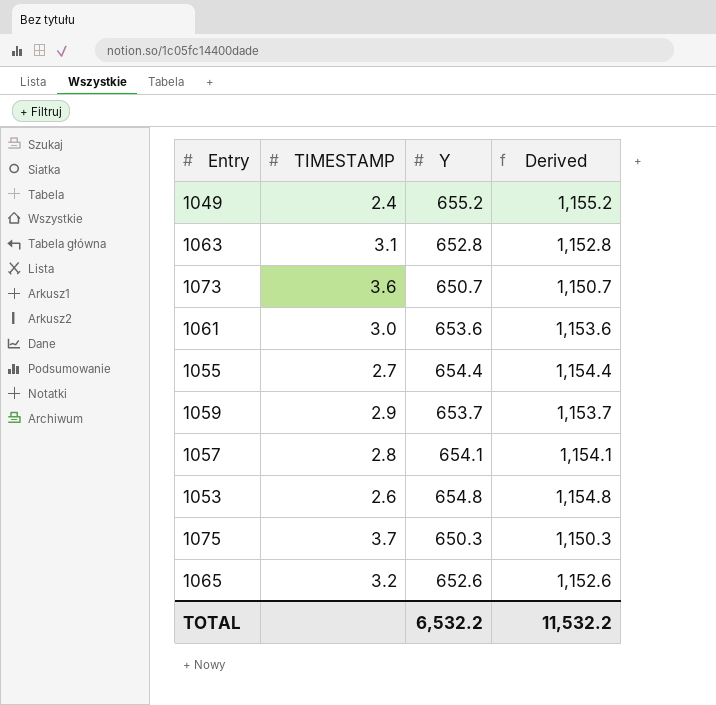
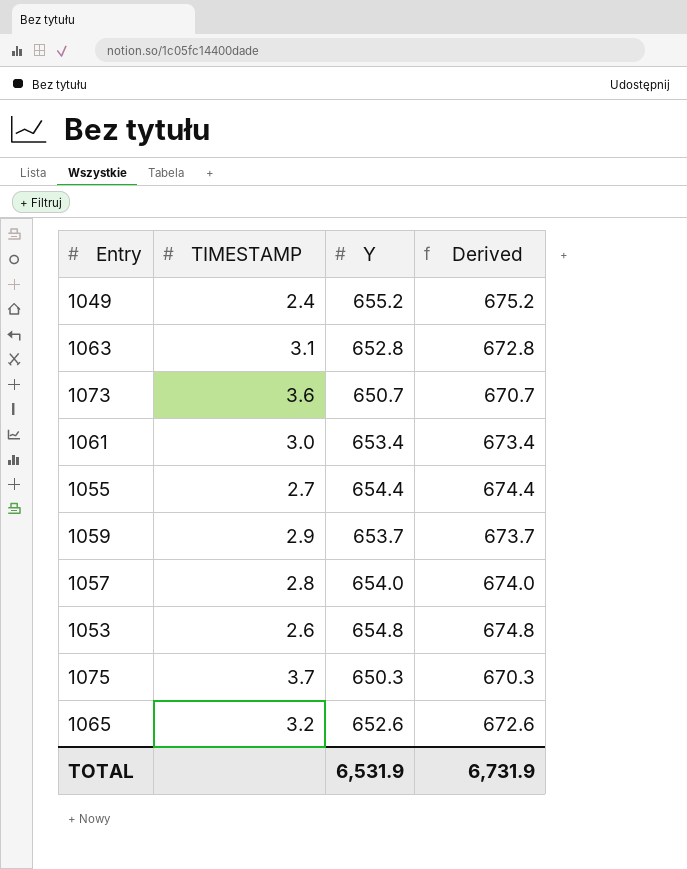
column Derived | formula: [Y] + 500 -> [Y] + 20
1061 | Y: 653.6 -> 653.4
1057 | Y: 654.1 -> 654.0
TOTAL | Y: 6,532.2 -> 6,531.9
TOTAL | Derived: 11,532.2 -> 6,731.9

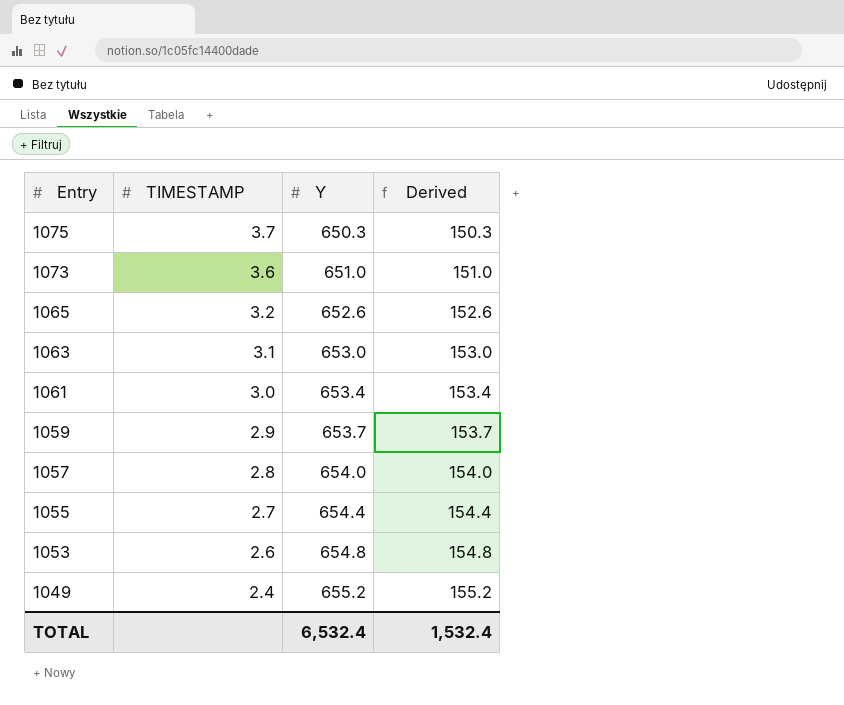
row order: none -> Entry descending
column Derived | formula: [Y] + 20 -> [Y] - 500
1073 | Y: 650.7 -> 651.0
1063 | Y: 652.8 -> 653.0
TOTAL | Y: 6,531.9 -> 6,532.4
TOTAL | Derived: 6,731.9 -> 1,532.4

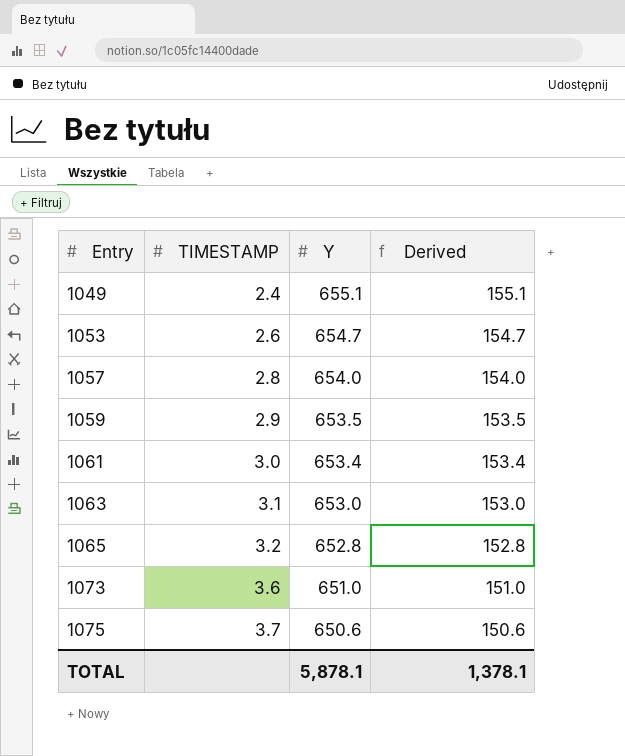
row order: Entry descending -> Entry ascending
row 1055: 2.7 | 654.4 | 154.4 -> none
1049 | Y: 655.2 -> 655.1
1049 | Derived: 155.2 -> 155.1
1053 | Y: 654.8 -> 654.7
1053 | Derived: 154.8 -> 154.7
1059 | Y: 653.7 -> 653.5
1059 | Derived: 153.7 -> 153.5
1065 | Y: 652.6 -> 652.8
1065 | Derived: 152.6 -> 152.8
1075 | Y: 650.3 -> 650.6
1075 | Derived: 150.3 -> 150.6
TOTAL | Y: 6,532.4 -> 5,878.1
TOTAL | Derived: 1,532.4 -> 1,378.1

